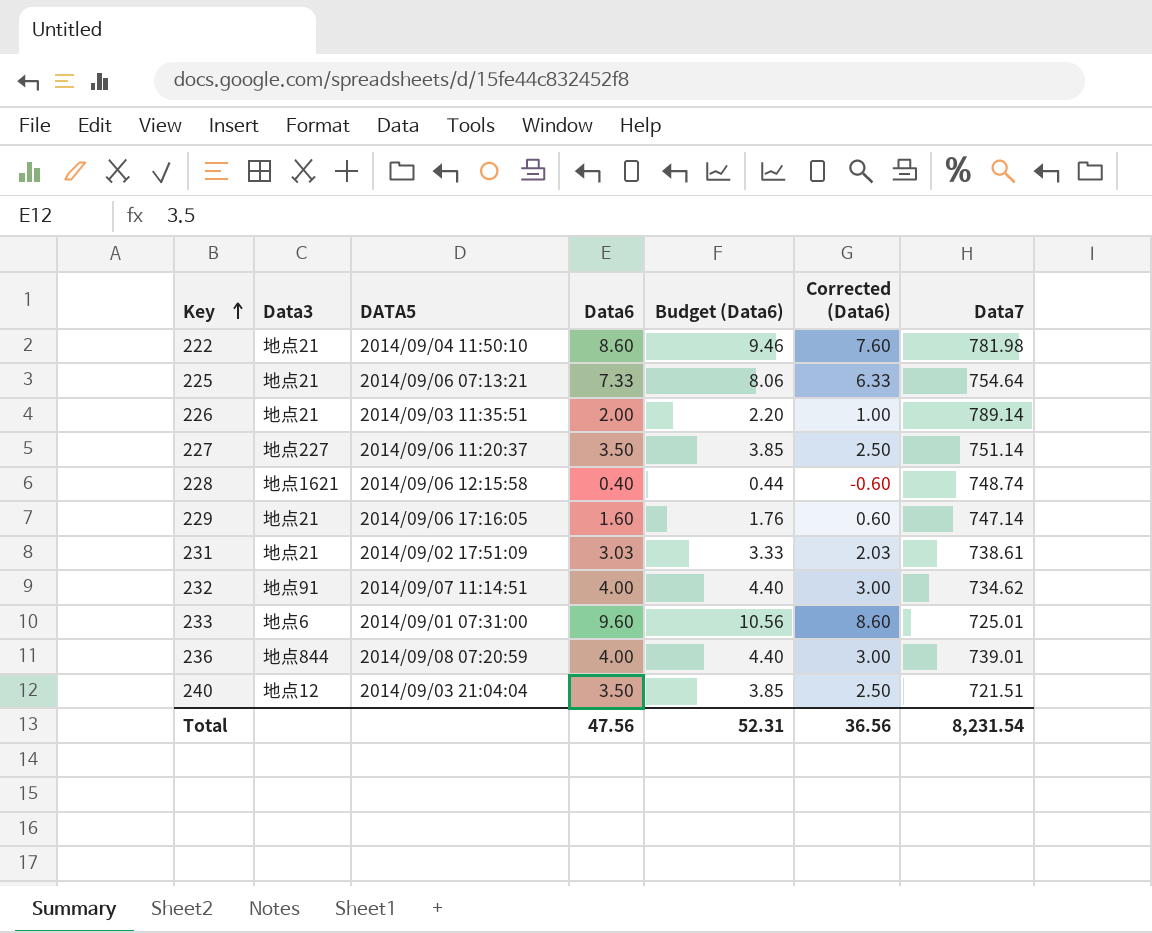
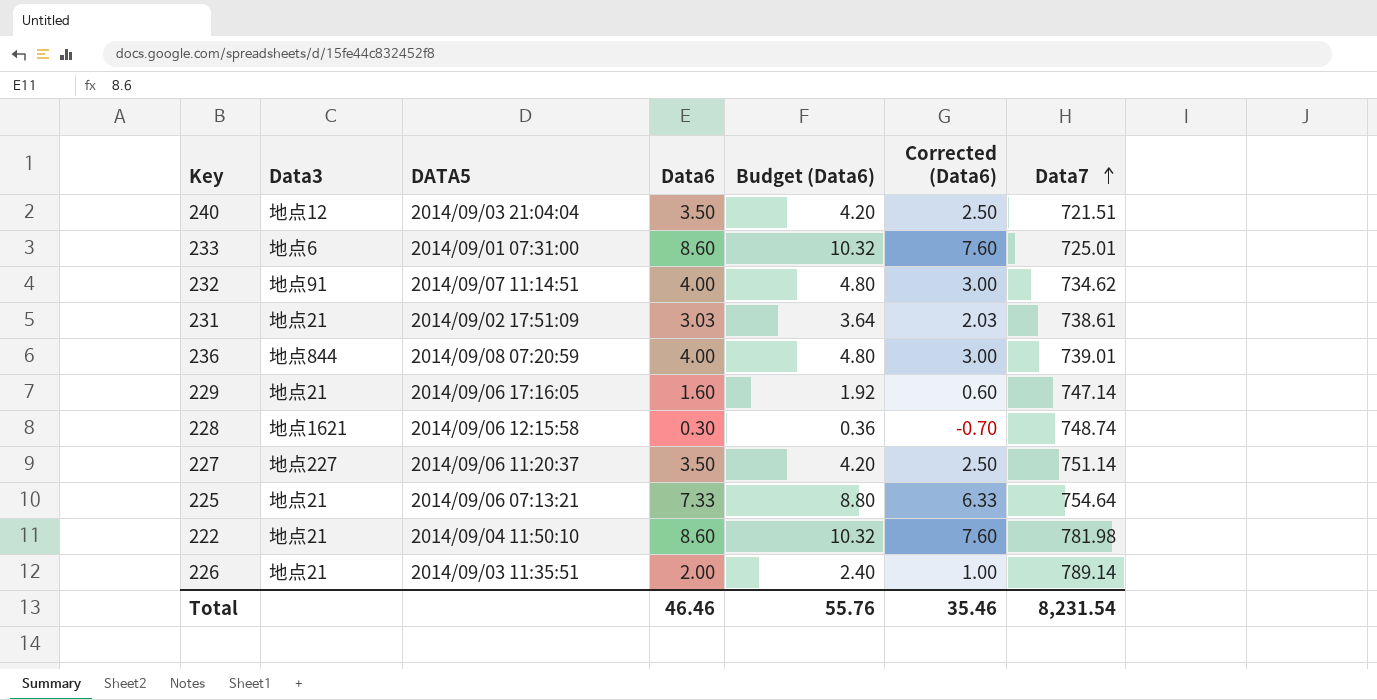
row order: Key ascending -> Data7 ascending
column Budget (Data6) | formula: [Data6] * 1.1 -> [Data6] * 1.2
233 | Data6: 9.60 -> 8.60
233 | Corrected (Data6): 8.60 -> 7.60
228 | Data6: 0.40 -> 0.30
228 | Corrected (Data6): -0.60 -> -0.70
Total | Data6: 47.56 -> 46.46
Total | Budget (Data6): 52.31 -> 55.76
Total | Corrected (Data6): 36.56 -> 35.46

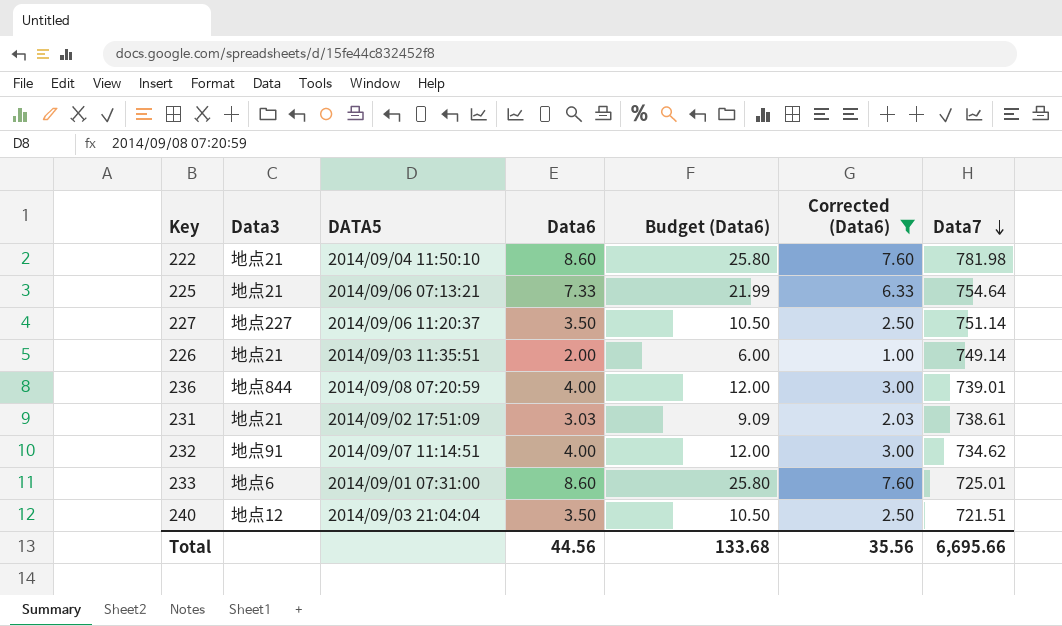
filter: none -> Corrected (Data6) >= 1.00
row order: Data7 ascending -> Data7 descending
column Budget (Data6) | formula: [Data6] * 1.2 -> [Data6] * 3
226 | Data7: 789.14 -> 749.14
Total | Data6: 46.46 -> 44.56
Total | Budget (Data6): 55.76 -> 133.68
Total | Corrected (Data6): 35.46 -> 35.56
Total | Data7: 8,231.54 -> 6,695.66

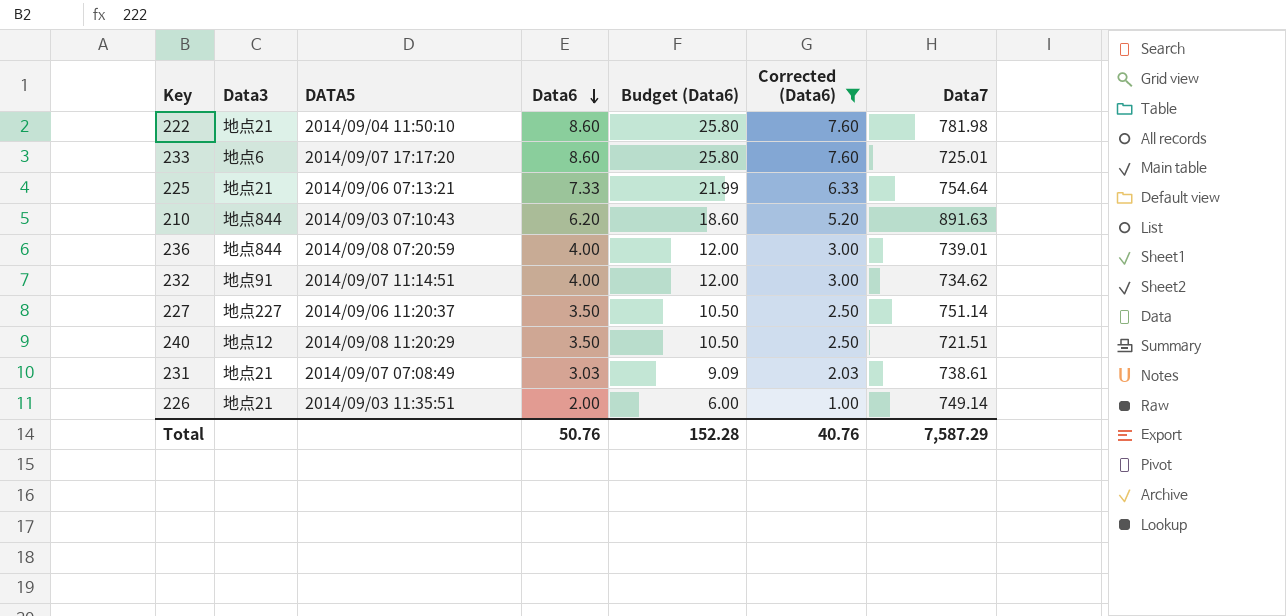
row order: Data7 descending -> Data6 descending
233 | DATA5: 2014/09/01 07:31:00 -> 2014/09/07 17:17:20
row 210: none -> 地点844 | 2014/09/03 07:10:43 | 6.20 | 18.60 | 5.20 | 891.63
240 | DATA5: 2014/09/03 21:04:04 -> 2014/09/08 11:20:29
231 | DATA5: 2014/09/02 17:51:09 -> 2014/09/07 07:08:49
Total | Data6: 44.56 -> 50.76
Total | Budget (Data6): 133.68 -> 152.28
Total | Corrected (Data6): 35.56 -> 40.76
Total | Data7: 6,695.66 -> 7,587.29

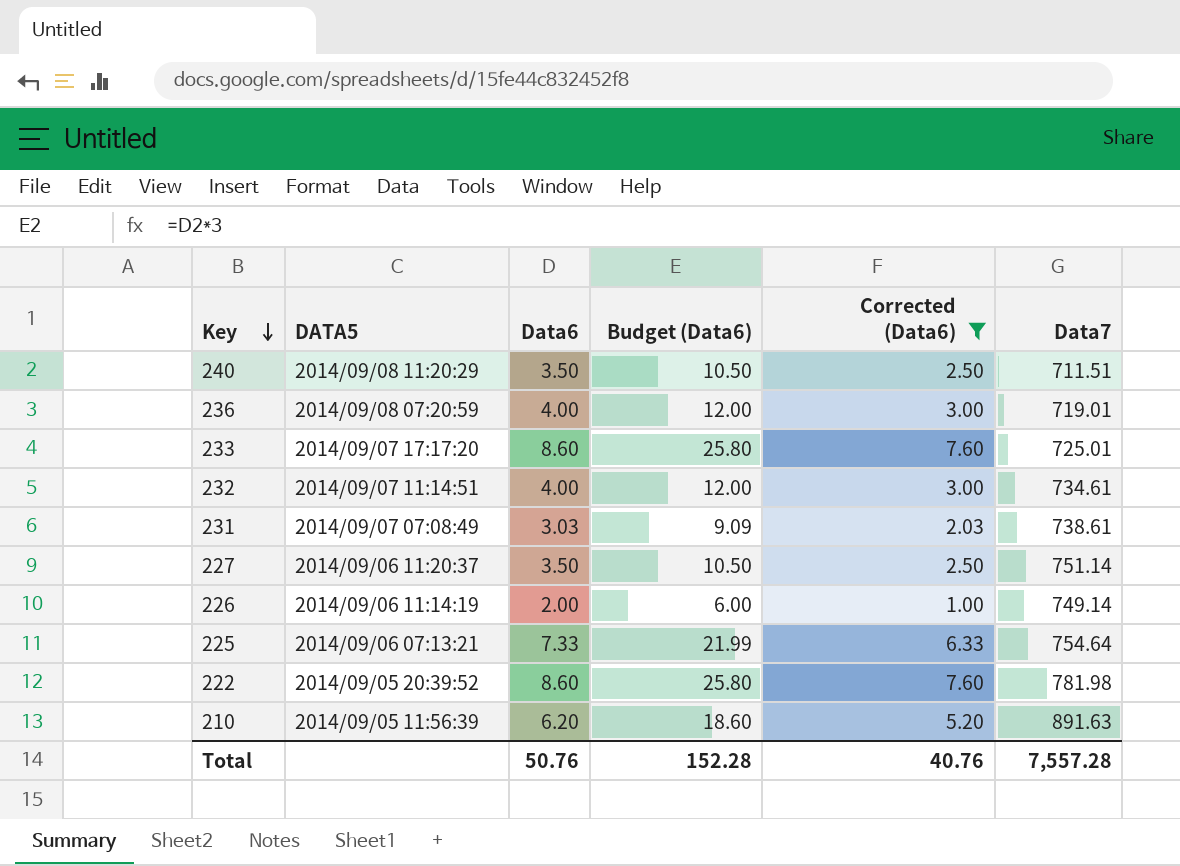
row order: Data6 descending -> Key descending
column Data3 | position: 2 -> none
240 | Data7: 721.51 -> 711.51
236 | Data7: 739.01 -> 719.01
232 | Data7: 734.62 -> 734.61
226 | DATA5: 2014/09/03 11:35:51 -> 2014/09/06 11:14:19
222 | DATA5: 2014/09/04 11:50:10 -> 2014/09/05 20:39:52
210 | DATA5: 2014/09/03 07:10:43 -> 2014/09/05 11:56:39
Total | Data7: 7,587.29 -> 7,557.28

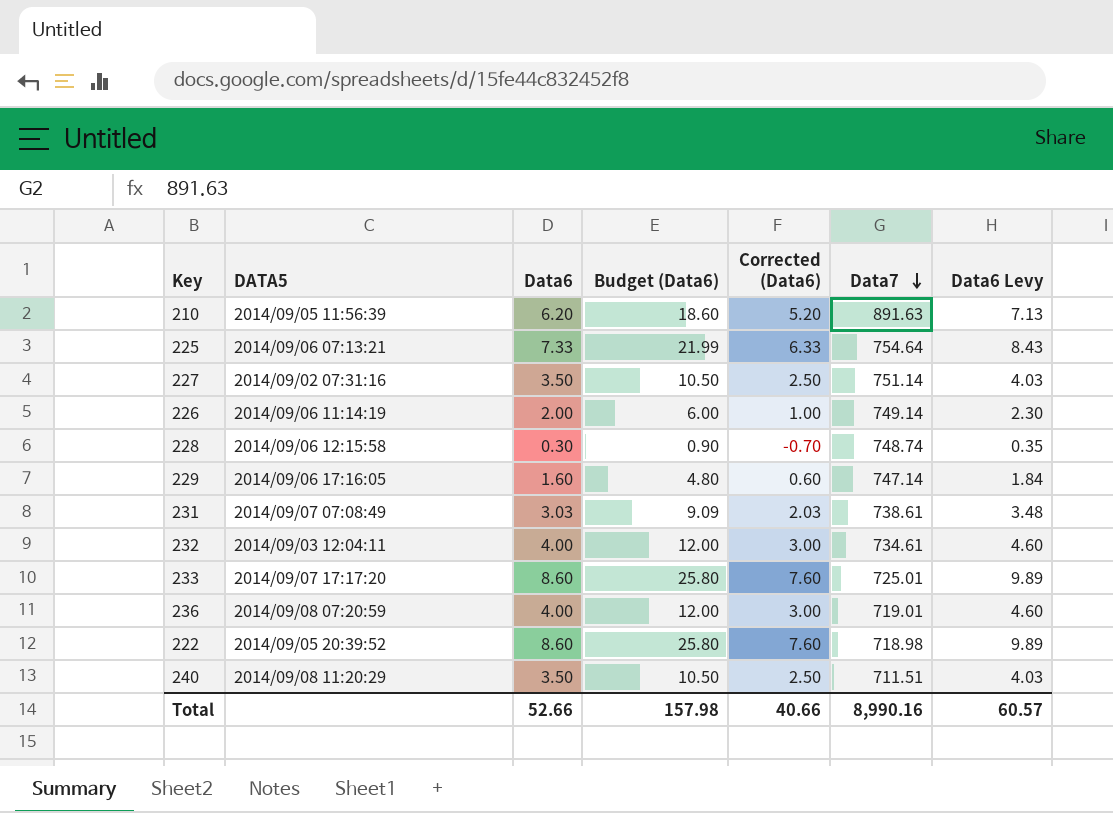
filter: Corrected (Data6) >= 1.00 -> none
row order: Key descending -> Data7 descending
column Data6 Levy | formula: none -> [Data6] * 1.15
227 | DATA5: 2014/09/06 11:20:37 -> 2014/09/02 07:31:16
232 | DATA5: 2014/09/07 11:14:51 -> 2014/09/03 12:04:11
222 | Data7: 781.98 -> 718.98
Total | Data6: 50.76 -> 52.66
Total | Budget (Data6): 152.28 -> 157.98
Total | Corrected (Data6): 40.76 -> 40.66
Total | Data7: 7,557.28 -> 8,990.16

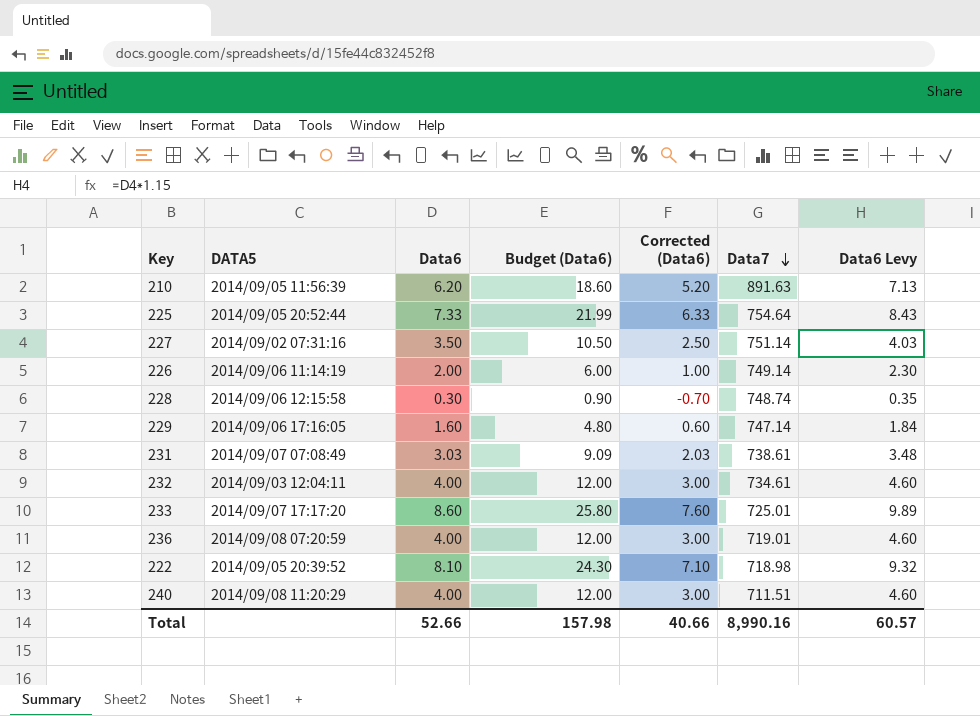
225 | DATA5: 2014/09/06 07:13:21 -> 2014/09/05 20:52:44
222 | Data6: 8.60 -> 8.10
222 | Budget (Data6): 25.80 -> 24.30
222 | Corrected (Data6): 7.60 -> 7.10
222 | Data6 Levy: 9.89 -> 9.32
240 | Data6: 3.50 -> 4.00
240 | Budget (Data6): 10.50 -> 12.00
240 | Corrected (Data6): 2.50 -> 3.00
240 | Data6 Levy: 4.03 -> 4.60

